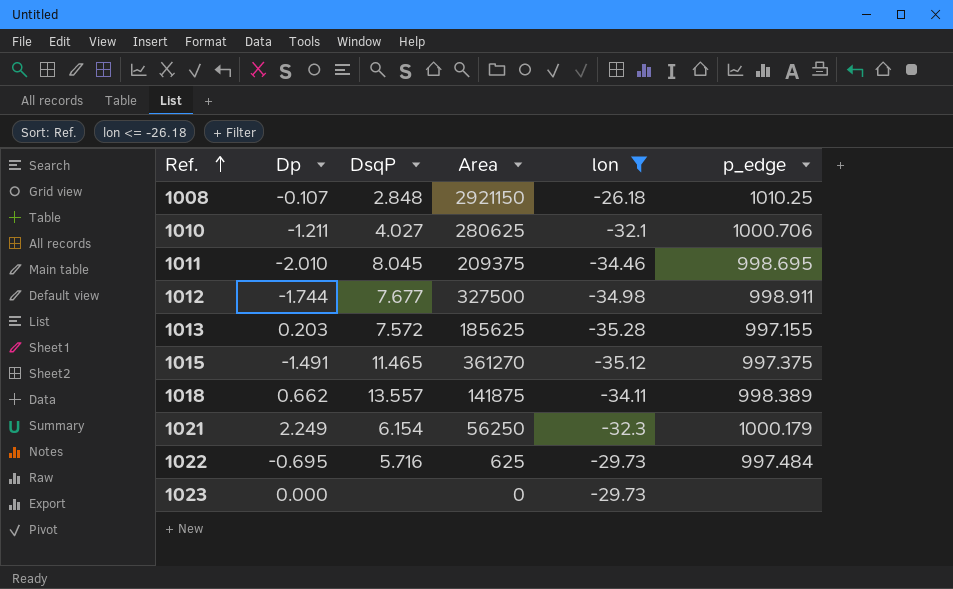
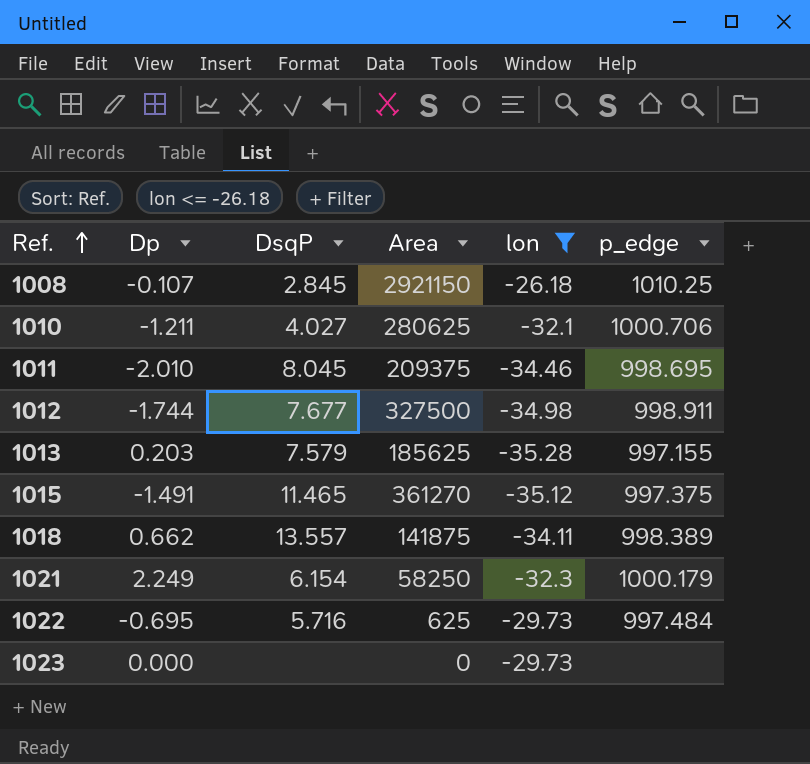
1008 | DsqP: 2.848 -> 2.845
1013 | DsqP: 7.572 -> 7.579
1021 | Area: 56250 -> 58250

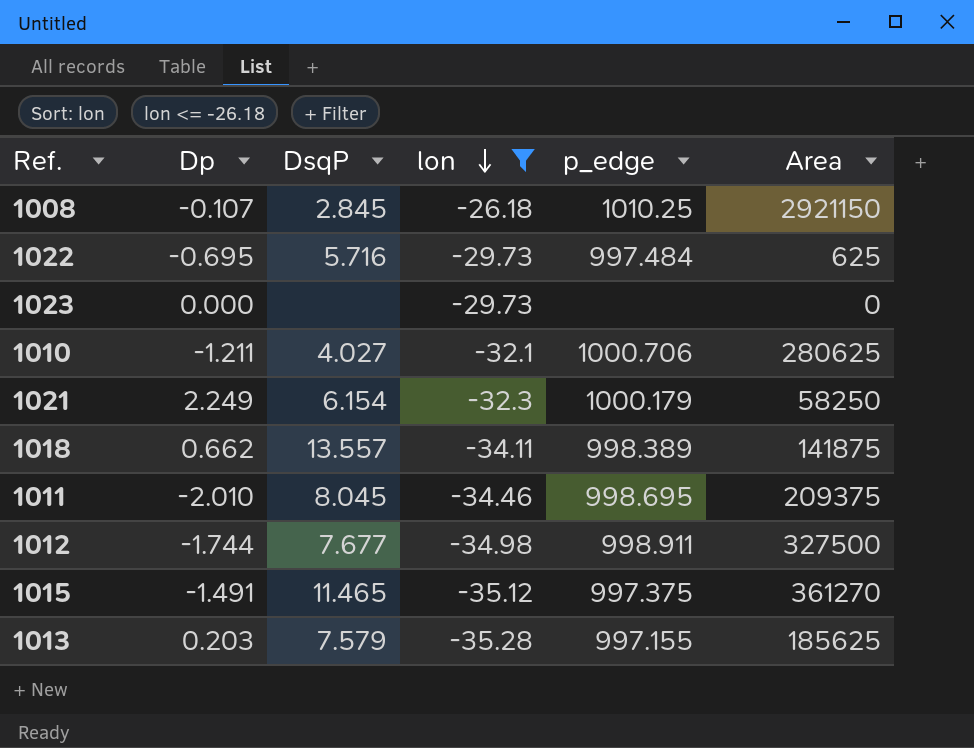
row order: Ref. ascending -> lon descending
column Area | position: 4 -> 6

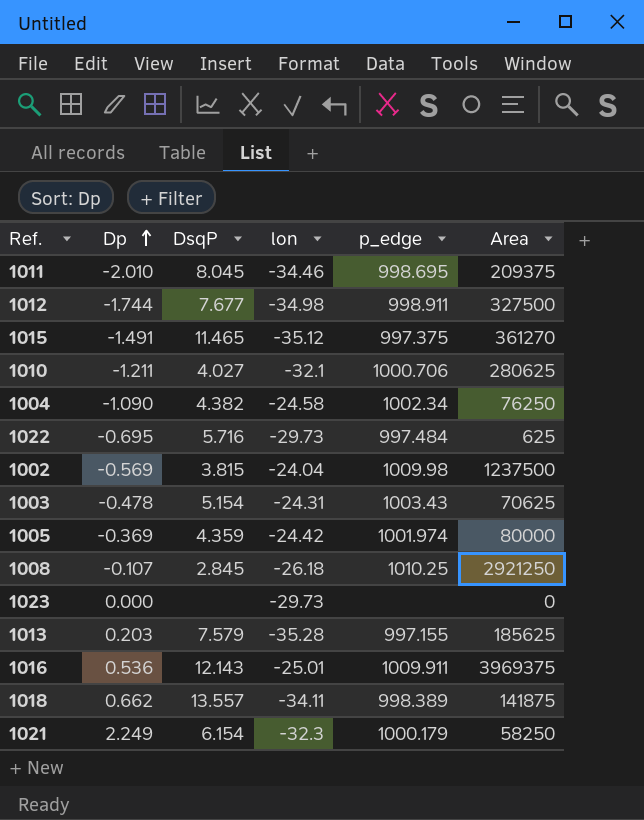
filter: lon <= -26.18 -> none
row order: lon descending -> Dp ascending
1008 | Area: 2921150 -> 2921250

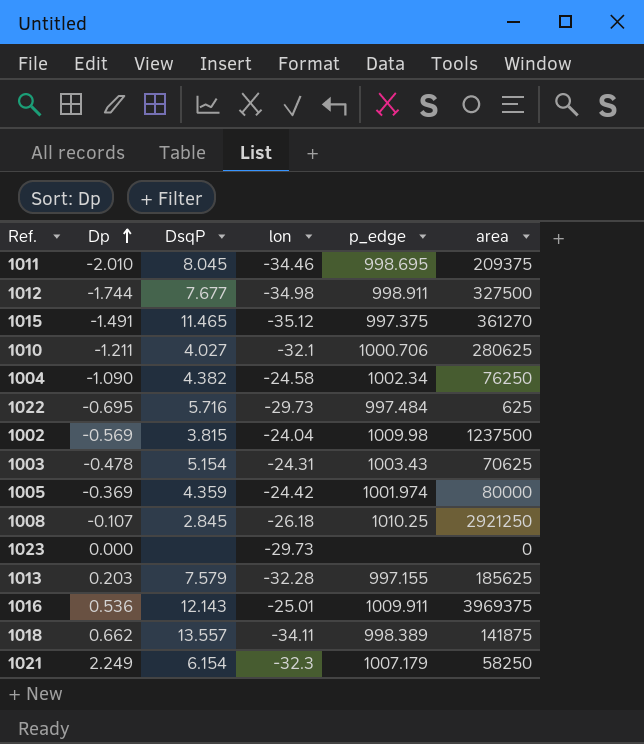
column name: Area -> area
1013 | lon: -35.28 -> -32.28
1021 | p_edge: 1000.179 -> 1007.179

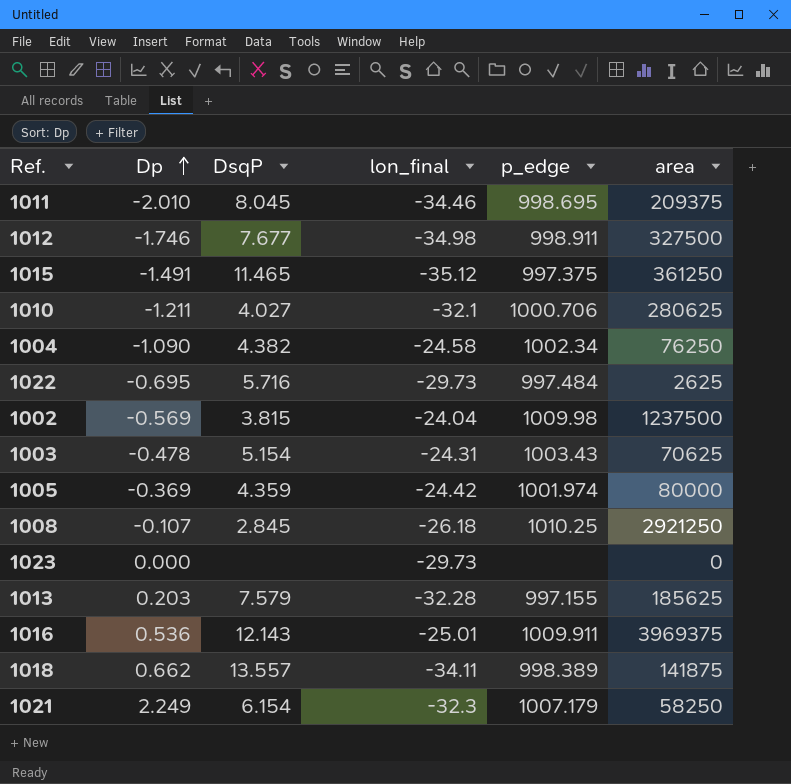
column name: lon -> lon_final
1012 | Dp: -1.744 -> -1.746
1015 | area: 361270 -> 361250
1022 | area: 625 -> 2625

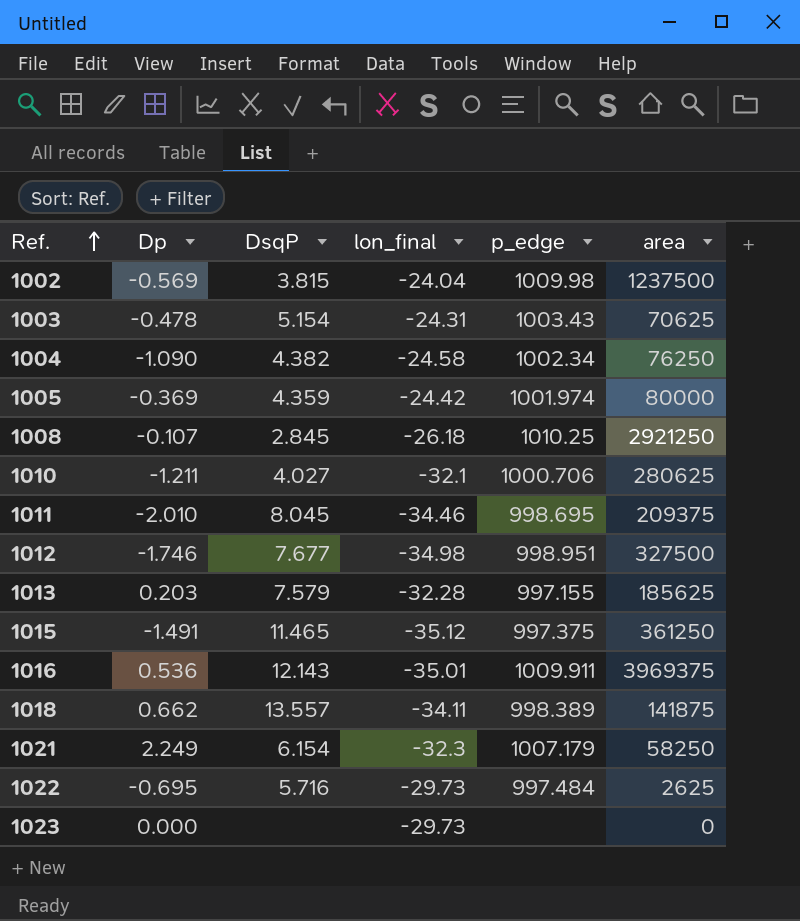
row order: Dp ascending -> Ref. ascending
1012 | p_edge: 998.911 -> 998.951
1016 | lon_final: -25.01 -> -35.01

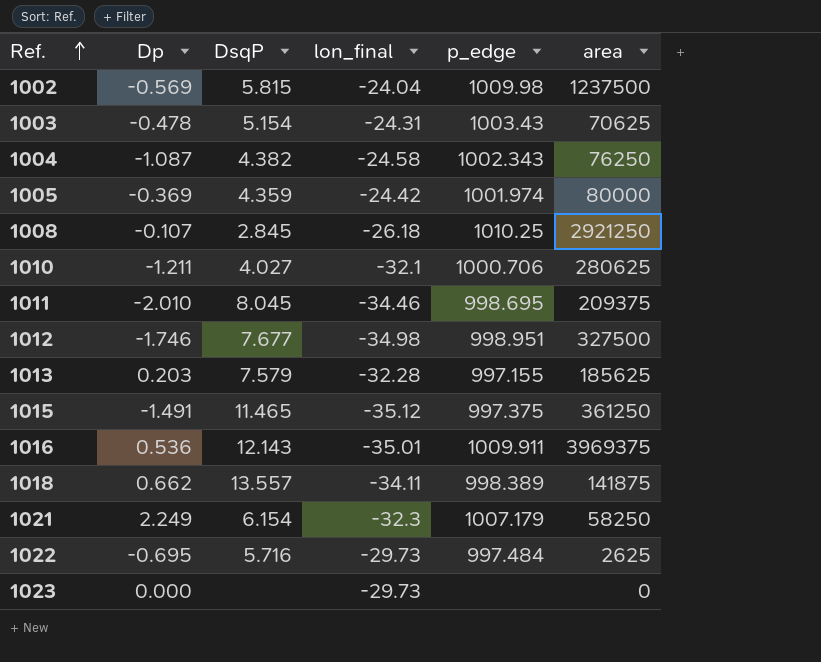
1002 | DsqP: 3.815 -> 5.815
1004 | Dp: -1.090 -> -1.087
1004 | p_edge: 1002.34 -> 1002.343

